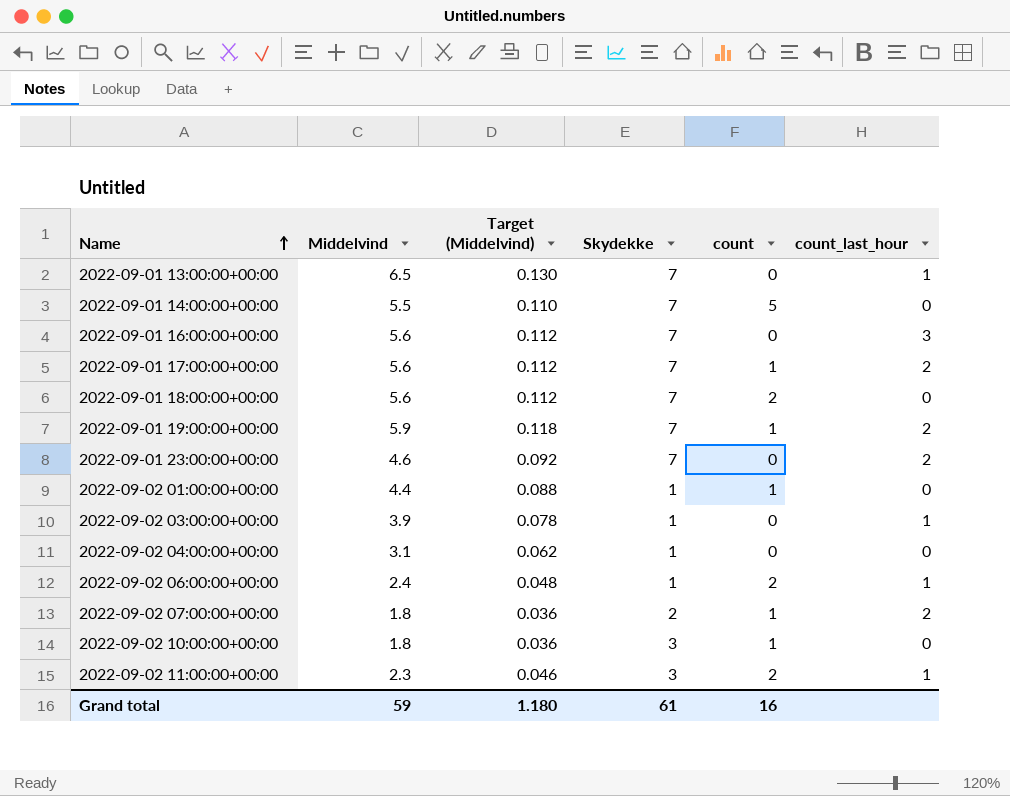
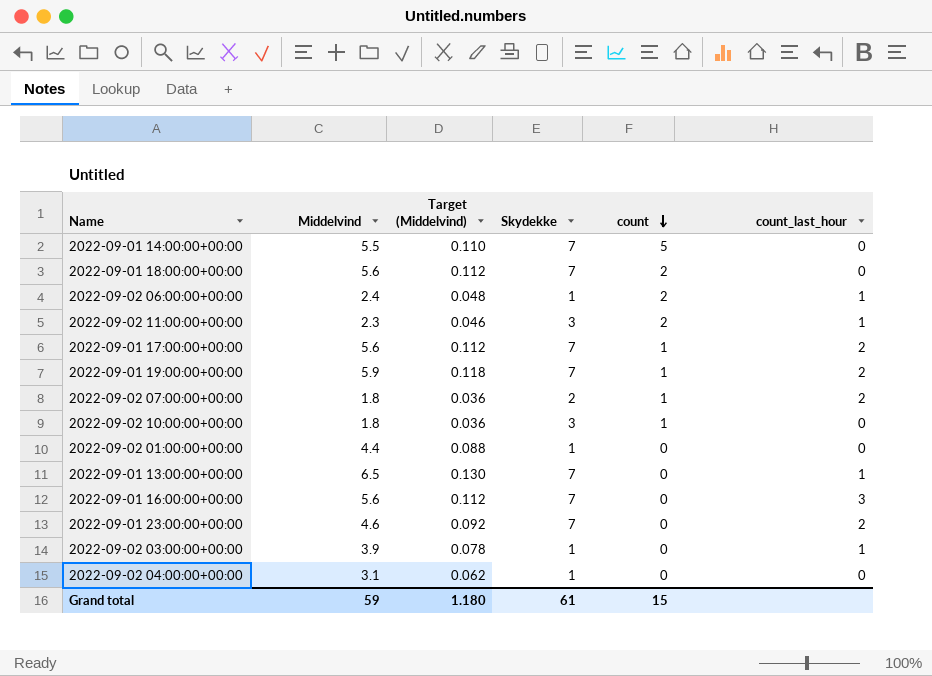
row order: Name ascending -> count descending
2022-09-02 01:00:00+00:00 | count: 1 -> 0
Grand total | count: 16 -> 15

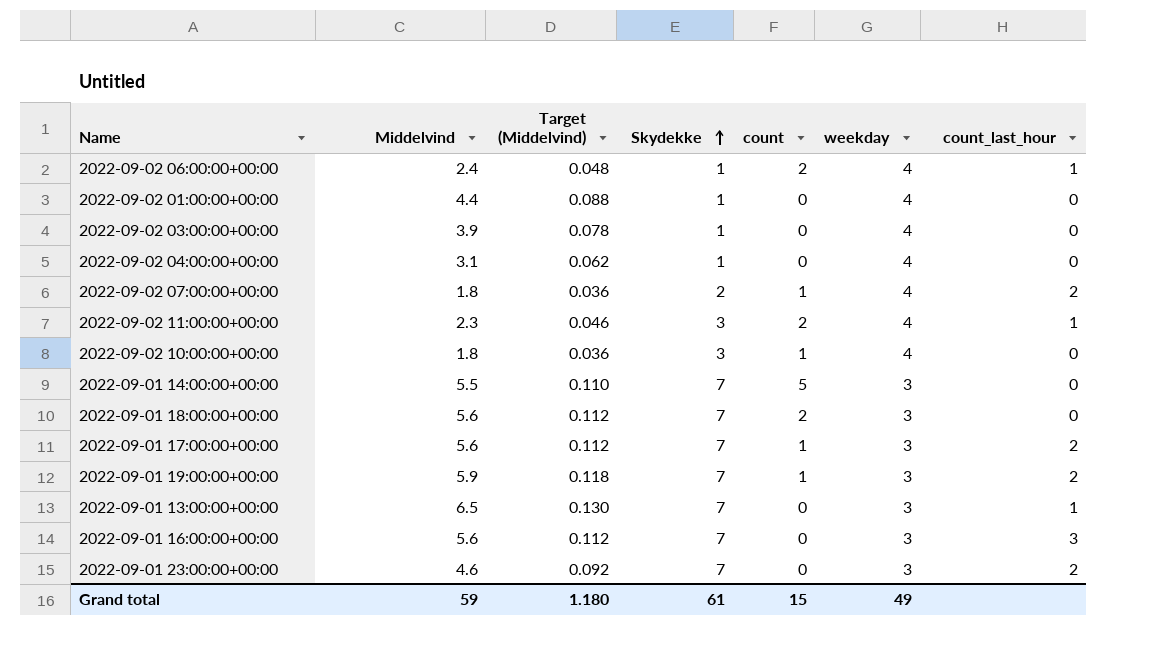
row order: count descending -> Skydekke ascending
column weekday | position: none -> 6
2022-09-02 03:00:00+00:00 | count_last_hour: 1 -> 0

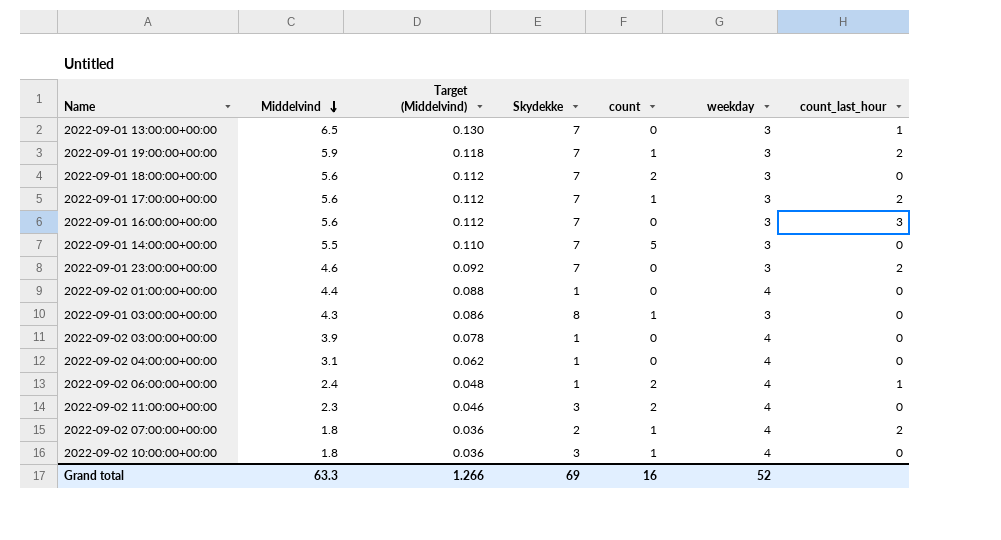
row order: Skydekke ascending -> Middelvind descending
row 2022-09-01 03:00:00+00:00: none -> 4.3 | 0.086 | 8 | 1 | 3 | 0
2022-09-02 11:00:00+00:00 | count_last_hour: 1 -> 0
Grand total | Middelvind: 59 -> 63.3
Grand total | Target (Middelvind): 1.180 -> 1.266
Grand total | Skydekke: 61 -> 69
Grand total | count: 15 -> 16
Grand total | weekday: 49 -> 52

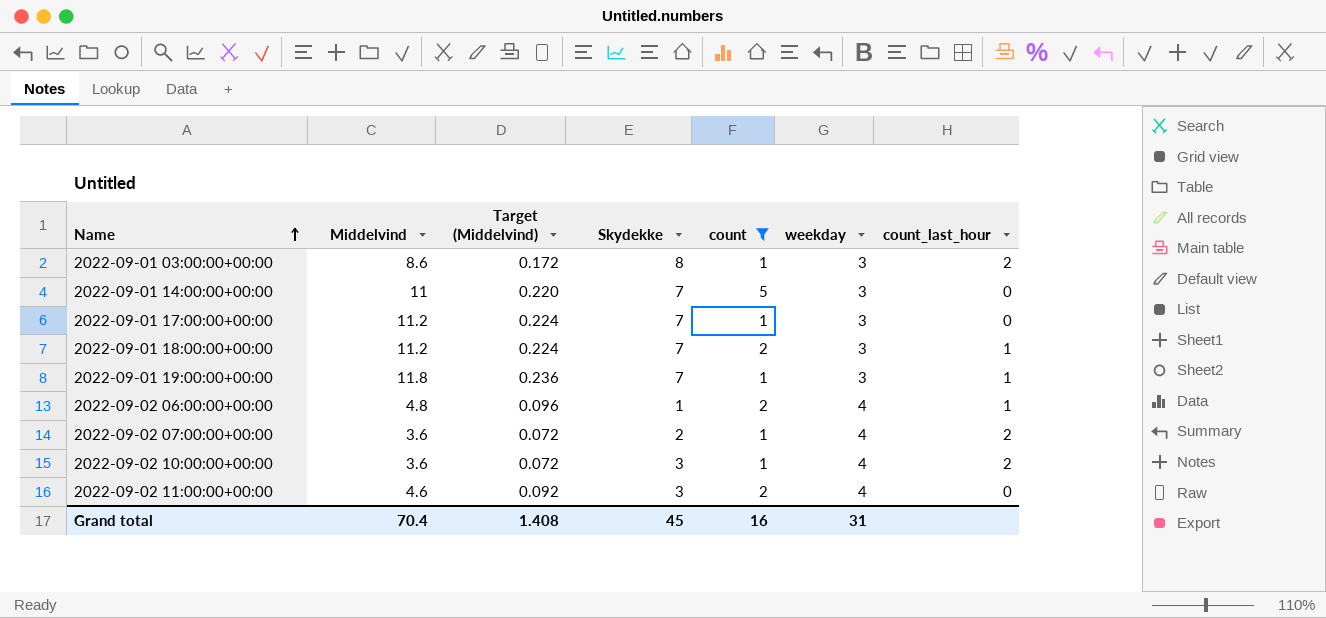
filter: none -> count != 0
row order: Middelvind descending -> Name ascending
2022-09-01 03:00:00+00:00 | Middelvind: 4.3 -> 8.6
2022-09-01 03:00:00+00:00 | Target (Middelvind): 0.086 -> 0.172
2022-09-01 03:00:00+00:00 | count_last_hour: 0 -> 2
2022-09-01 14:00:00+00:00 | Middelvind: 5.5 -> 11
2022-09-01 14:00:00+00:00 | Target (Middelvind): 0.110 -> 0.220
2022-09-01 17:00:00+00:00 | Middelvind: 5.6 -> 11.2
2022-09-01 17:00:00+00:00 | Target (Middelvind): 0.112 -> 0.224
2022-09-01 17:00:00+00:00 | count_last_hour: 2 -> 0
2022-09-01 18:00:00+00:00 | Middelvind: 5.6 -> 11.2
2022-09-01 18:00:00+00:00 | Target (Middelvind): 0.112 -> 0.224
2022-09-01 18:00:00+00:00 | count_last_hour: 0 -> 1
2022-09-01 19:00:00+00:00 | Middelvind: 5.9 -> 11.8
2022-09-01 19:00:00+00:00 | Target (Middelvind): 0.118 -> 0.236
2022-09-01 19:00:00+00:00 | count_last_hour: 2 -> 1
2022-09-02 06:00:00+00:00 | Middelvind: 2.4 -> 4.8
2022-09-02 06:00:00+00:00 | Target (Middelvind): 0.048 -> 0.096
2022-09-02 07:00:00+00:00 | Middelvind: 1.8 -> 3.6
2022-09-02 07:00:00+00:00 | Target (Middelvind): 0.036 -> 0.072
2022-09-02 10:00:00+00:00 | Middelvind: 1.8 -> 3.6
2022-09-02 10:00:00+00:00 | Target (Middelvind): 0.036 -> 0.072
2022-09-02 10:00:00+00:00 | count_last_hour: 0 -> 2
2022-09-02 11:00:00+00:00 | Middelvind: 2.3 -> 4.6
2022-09-02 11:00:00+00:00 | Target (Middelvind): 0.046 -> 0.092
Grand total | Middelvind: 63.3 -> 70.4
Grand total | Target (Middelvind): 1.266 -> 1.408
Grand total | Skydekke: 69 -> 45
Grand total | weekday: 52 -> 31

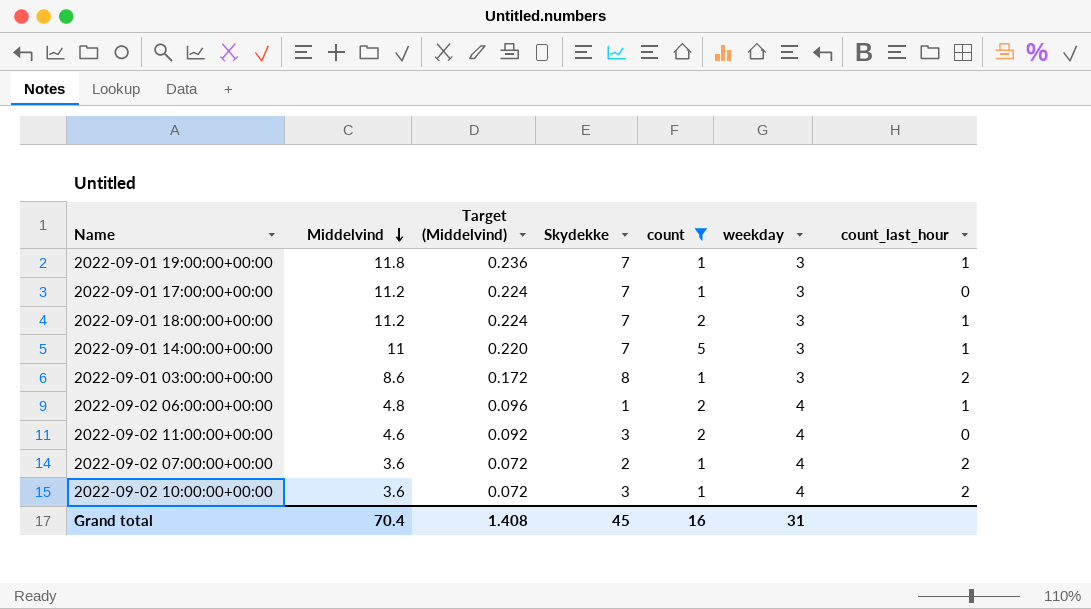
row order: Name ascending -> Middelvind descending
2022-09-01 14:00:00+00:00 | count_last_hour: 0 -> 1

